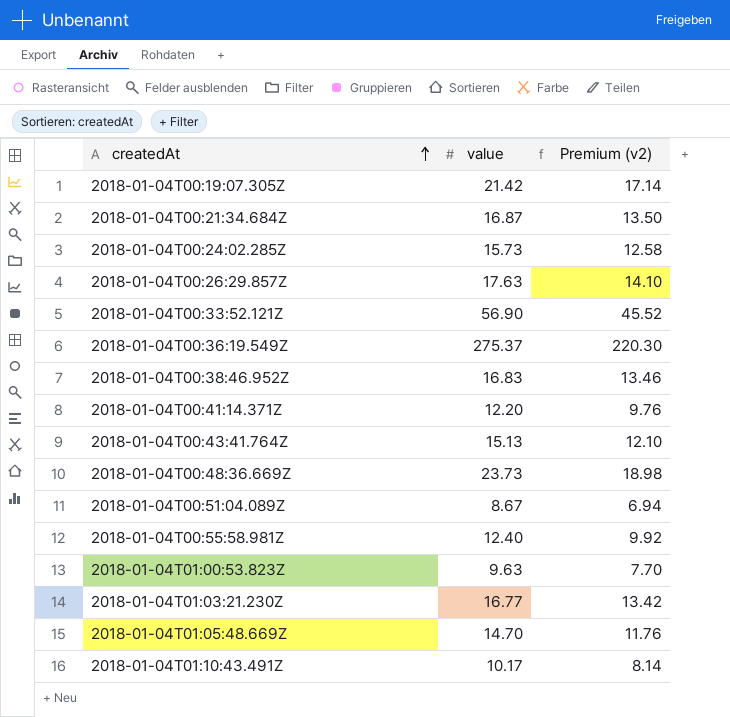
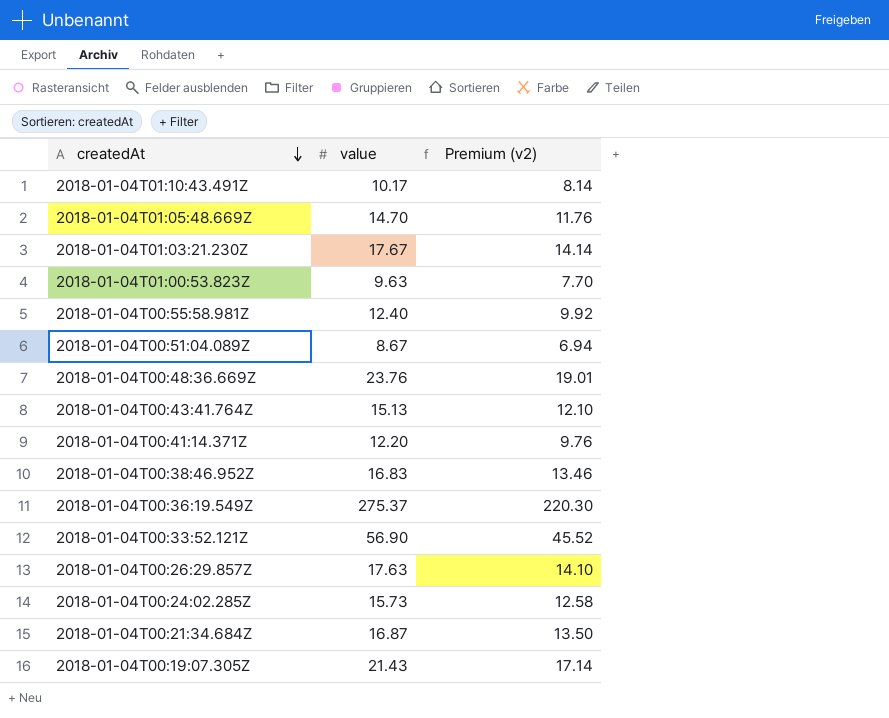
row order: createdAt ascending -> createdAt descending
2018-01-04T01:03:21.230Z | value: 16.77 -> 17.67
2018-01-04T01:03:21.230Z | Premium (v2): 13.42 -> 14.14
2018-01-04T00:48:36.669Z | value: 23.73 -> 23.76
2018-01-04T00:48:36.669Z | Premium (v2): 18.98 -> 19.01
2018-01-04T00:19:07.305Z | value: 21.42 -> 21.43

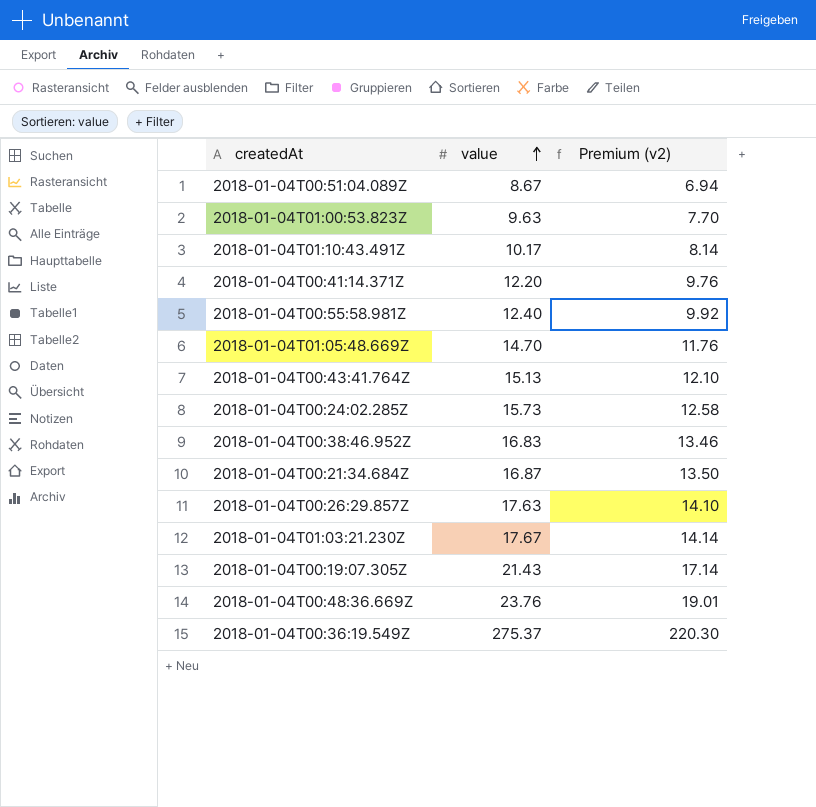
row order: createdAt descending -> value ascending
row 2018-01-04T00:33:52.121Z: 56.90 | 45.52 -> none

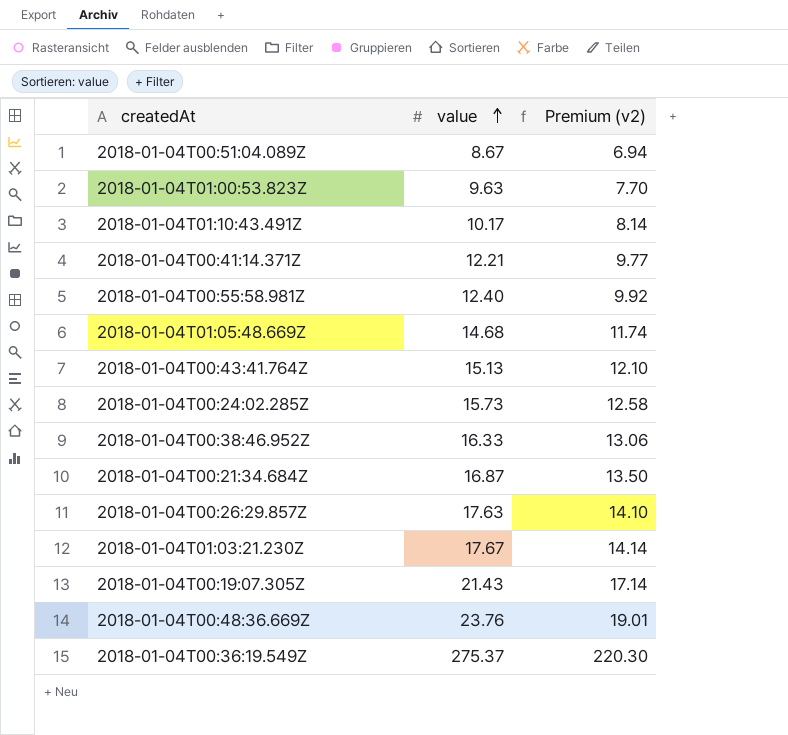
2018-01-04T00:41:14.371Z | value: 12.20 -> 12.21
2018-01-04T00:41:14.371Z | Premium (v2): 9.76 -> 9.77
2018-01-04T01:05:48.669Z | value: 14.70 -> 14.68
2018-01-04T01:05:48.669Z | Premium (v2): 11.76 -> 11.74
2018-01-04T00:38:46.952Z | value: 16.83 -> 16.33
2018-01-04T00:38:46.952Z | Premium (v2): 13.46 -> 13.06

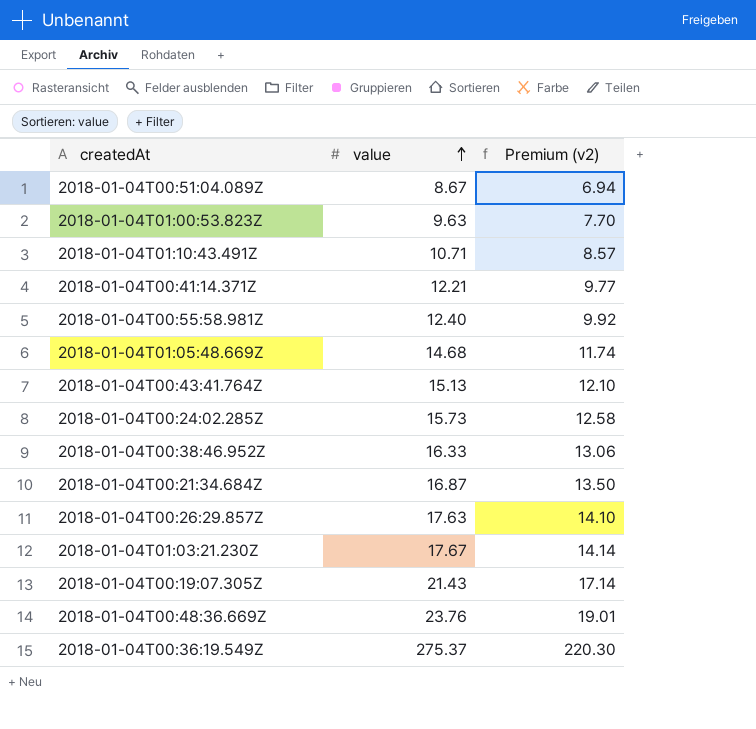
2018-01-04T01:10:43.491Z | value: 10.17 -> 10.71
2018-01-04T01:10:43.491Z | Premium (v2): 8.14 -> 8.57

